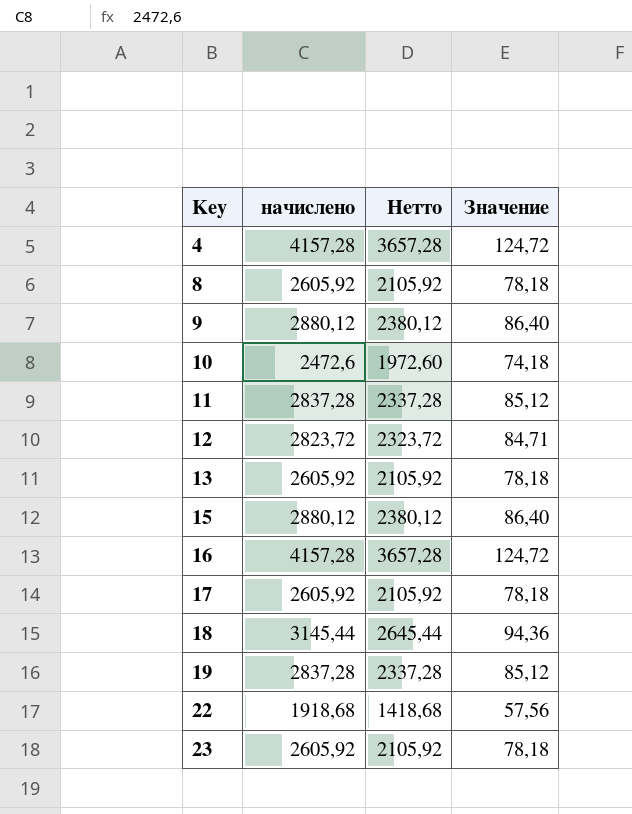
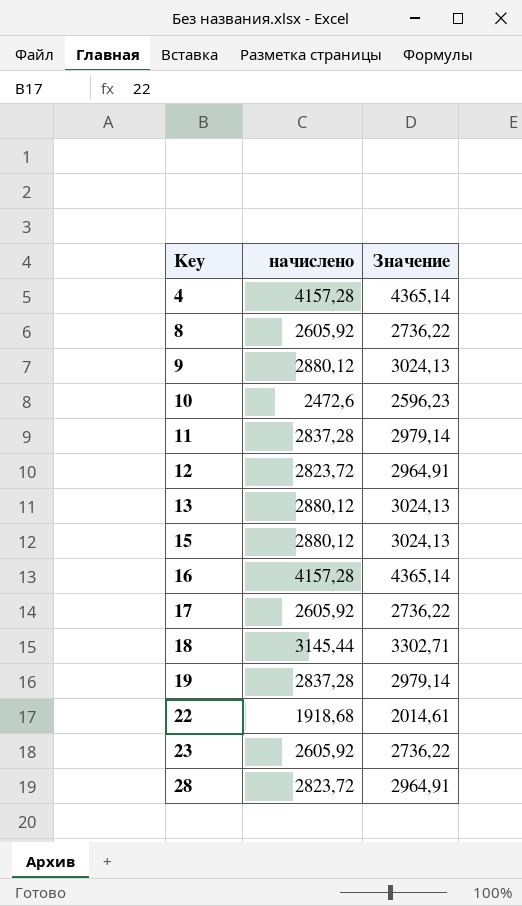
column Нетто | formula: [начислено] - 500 -> none
column Значение | formula: [начислено] * 0,03 -> [начислено] * 1,05
13 | начислено: 2605,92 -> 2880,12
row 28: none -> 2823,72 | 2964,91

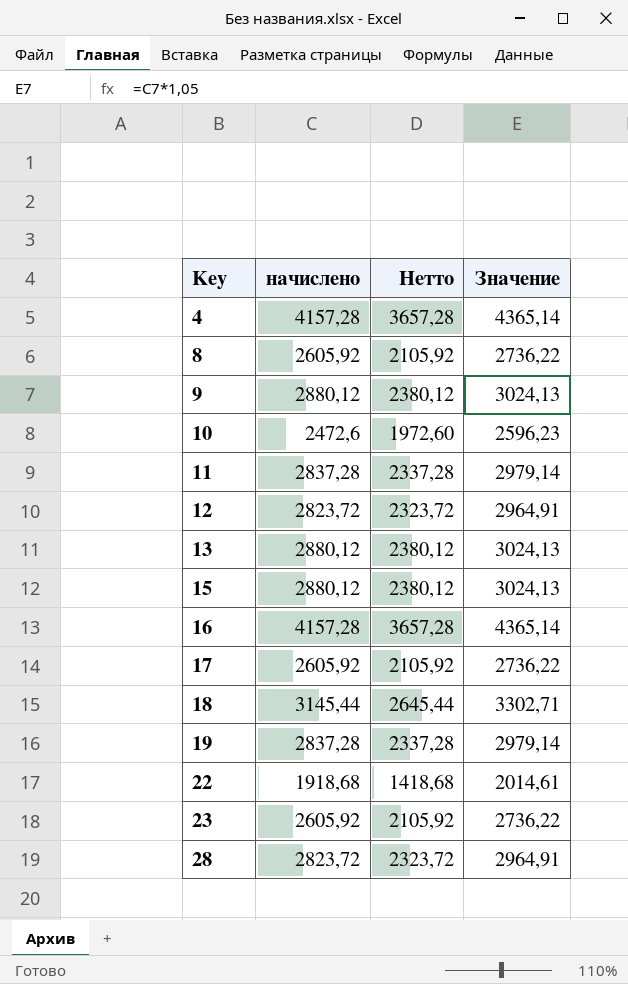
column Нетто | formula: none -> [начислено] - 500

